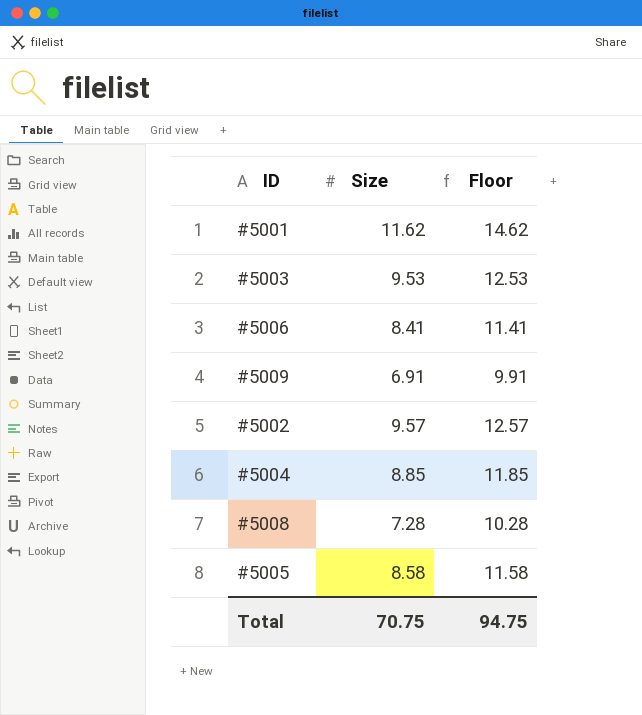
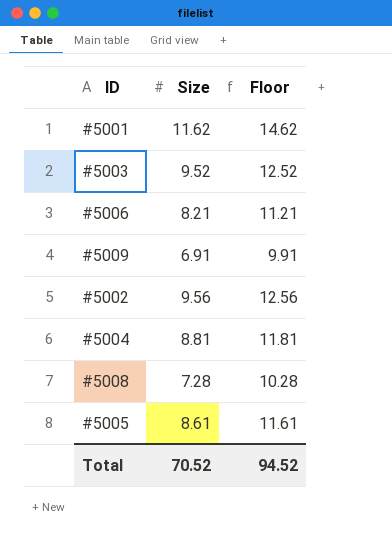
#5003 | Size: 9.53 -> 9.52
#5003 | Floor: 12.53 -> 12.52
#5006 | Size: 8.41 -> 8.21
#5006 | Floor: 11.41 -> 11.21
#5002 | Size: 9.57 -> 9.56
#5002 | Floor: 12.57 -> 12.56
#5004 | Size: 8.85 -> 8.81
#5004 | Floor: 11.85 -> 11.81
#5005 | Size: 8.58 -> 8.61
#5005 | Floor: 11.58 -> 11.61
Total | Size: 70.75 -> 70.52
Total | Floor: 94.75 -> 94.52

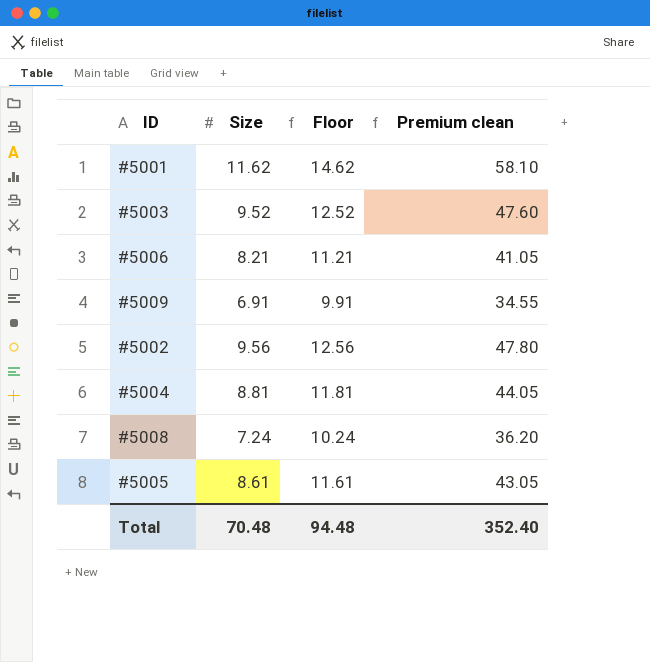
column Premium clean | formula: none -> [Size] * 5
#5008 | Size: 7.28 -> 7.24
#5008 | Floor: 10.28 -> 10.24
Total | Size: 70.52 -> 70.48
Total | Floor: 94.52 -> 94.48

